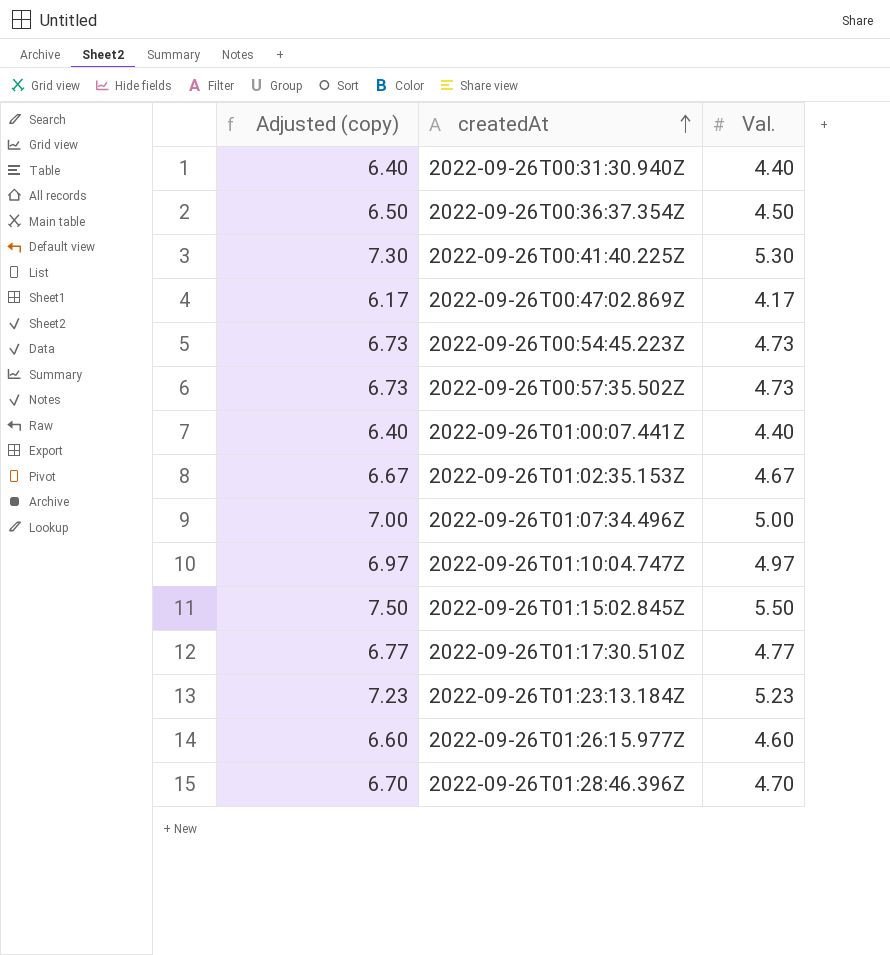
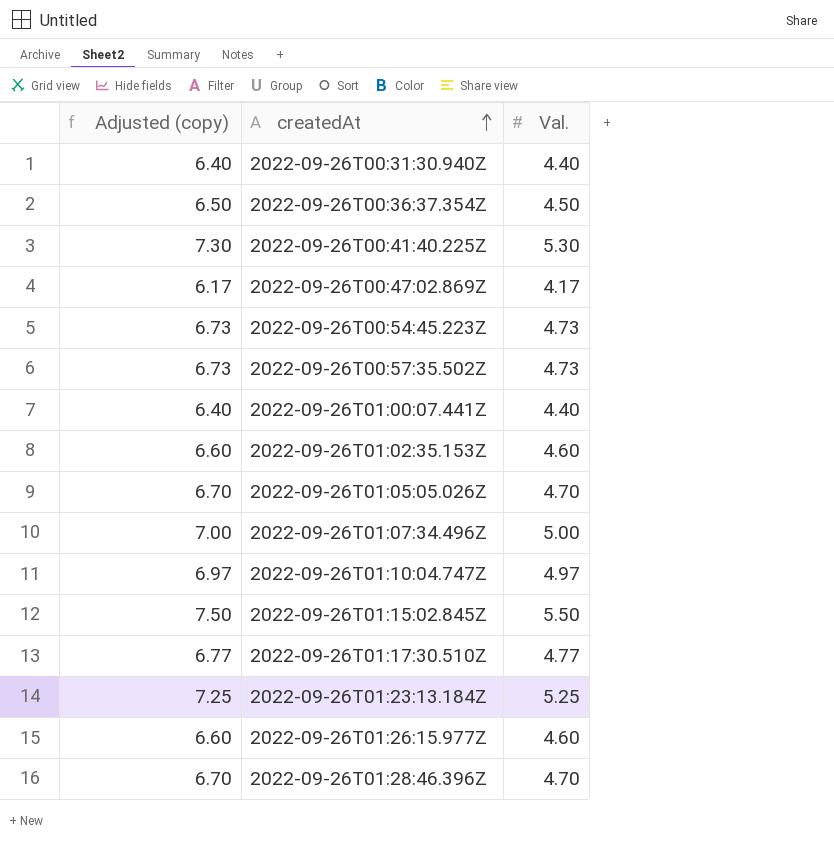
2022-09-26T01:02:35.153Z | Adjusted (copy): 6.67 -> 6.60
2022-09-26T01:02:35.153Z | Val.: 4.67 -> 4.60
row 2022-09-26T01:05:05.026Z: none -> 6.70 | 4.70
2022-09-26T01:23:13.184Z | Adjusted (copy): 7.23 -> 7.25
2022-09-26T01:23:13.184Z | Val.: 5.23 -> 5.25

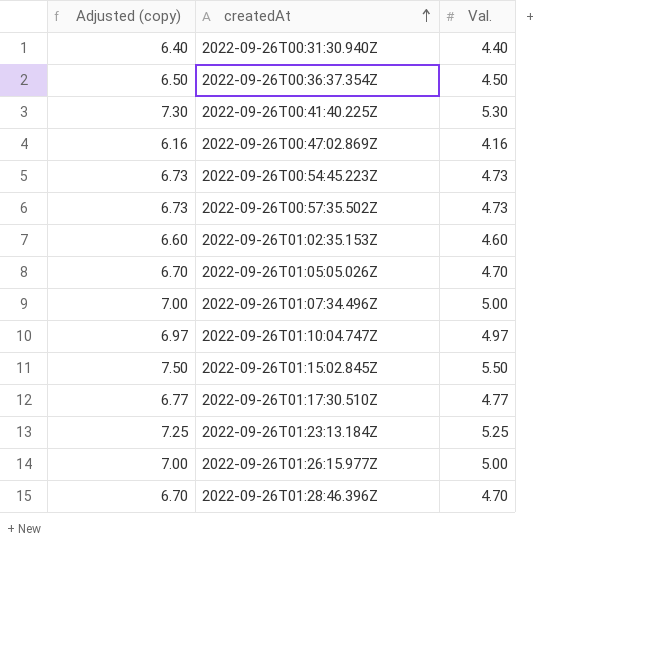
row 2022-09-26T01:00:07.441Z: 6.40 | 4.40 -> none
2022-09-26T00:47:02.869Z | Adjusted (copy): 6.17 -> 6.16
2022-09-26T00:47:02.869Z | Val.: 4.17 -> 4.16
2022-09-26T01:26:15.977Z | Adjusted (copy): 6.60 -> 7.00
2022-09-26T01:26:15.977Z | Val.: 4.60 -> 5.00

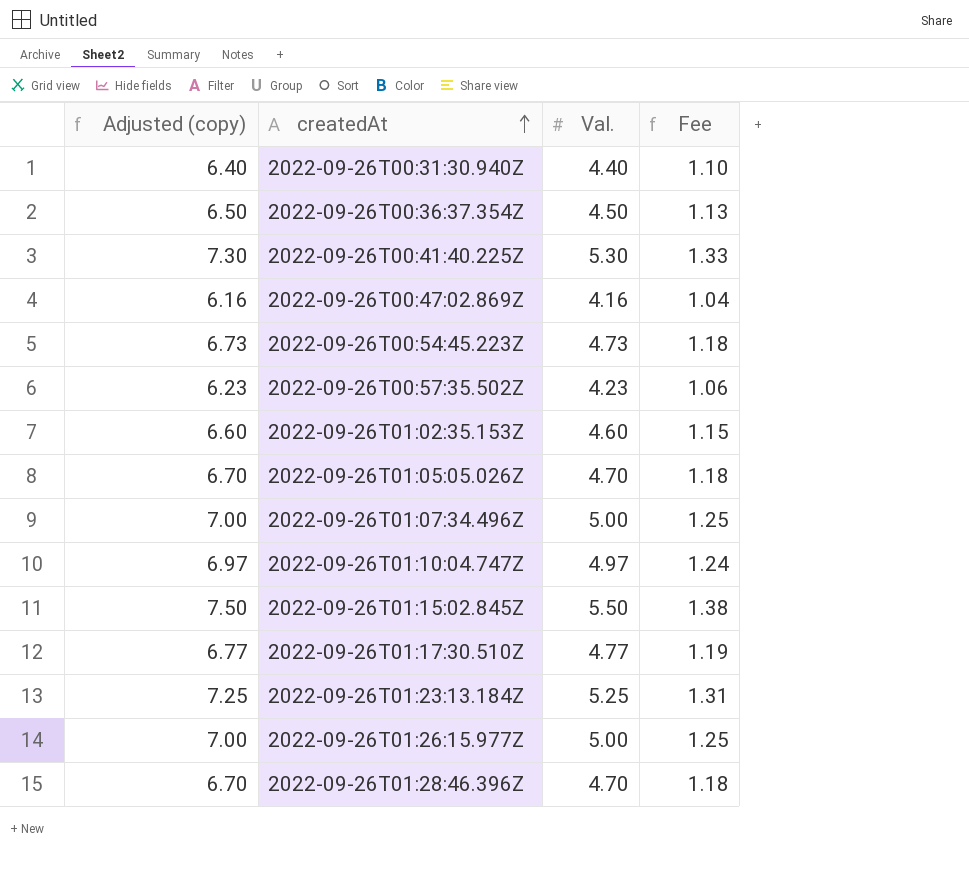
column Fee | formula: none -> [Val.] * 0.25
2022-09-26T00:57:35.502Z | Adjusted (copy): 6.73 -> 6.23
2022-09-26T00:57:35.502Z | Val.: 4.73 -> 4.23

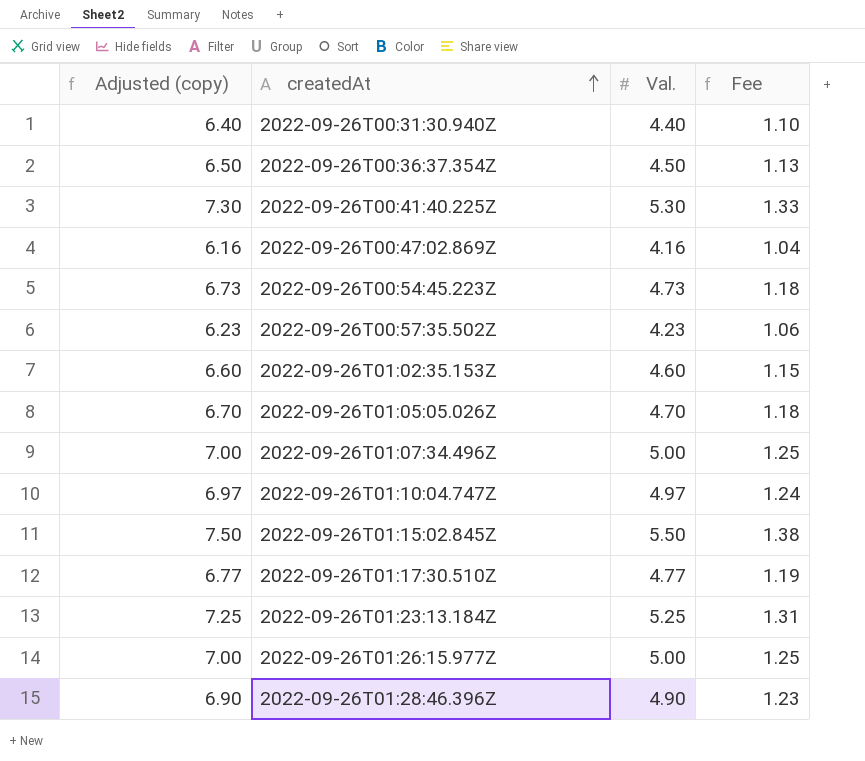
2022-09-26T01:28:46.396Z | Adjusted (copy): 6.70 -> 6.90
2022-09-26T01:28:46.396Z | Val.: 4.70 -> 4.90
2022-09-26T01:28:46.396Z | Fee: 1.18 -> 1.23

